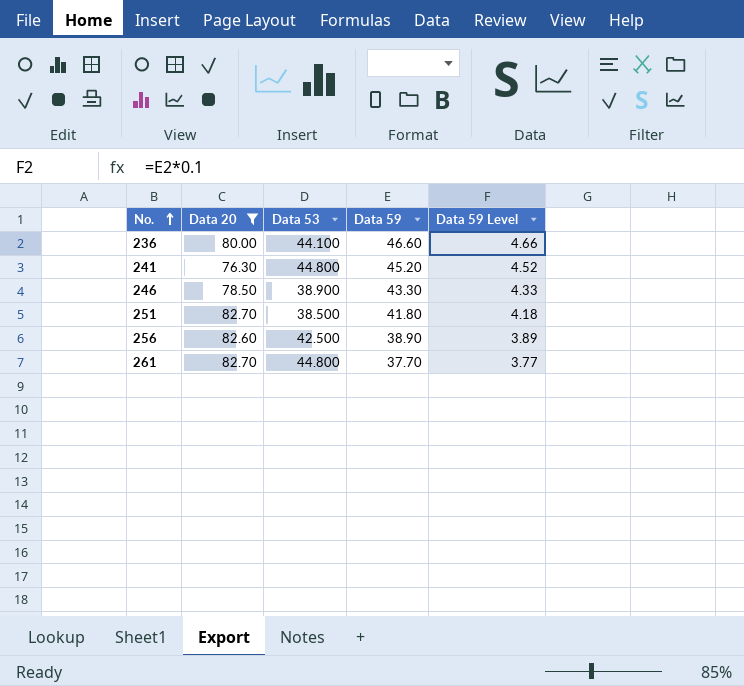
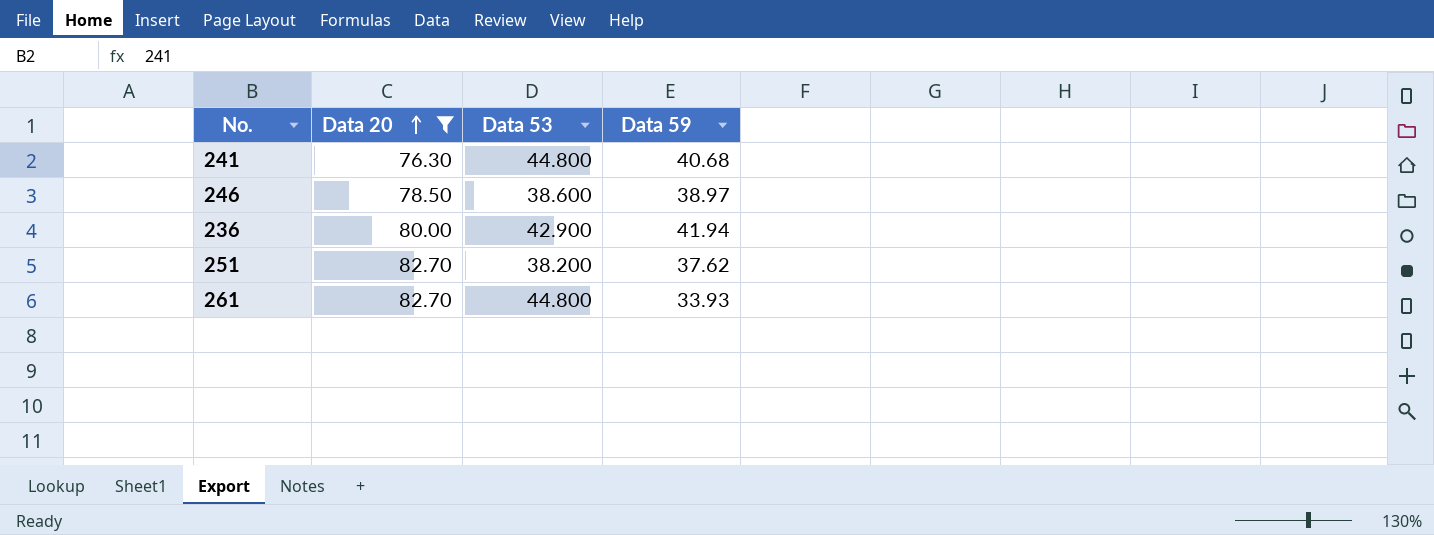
row order: No. ascending -> Data 20 ascending
column Data 59 Level | formula: [Data 59] * 0.1 -> none
row 256: 82.60 | 42.500 | 38.90 | 3.89 -> none
241 | Data 59: 45.20 -> 40.68
246 | Data 53: 38.900 -> 38.600
246 | Data 59: 43.30 -> 38.97
236 | Data 53: 44.100 -> 42.900
236 | Data 59: 46.60 -> 41.94
251 | Data 53: 38.500 -> 38.200
251 | Data 59: 41.80 -> 37.62
261 | Data 59: 37.70 -> 33.93

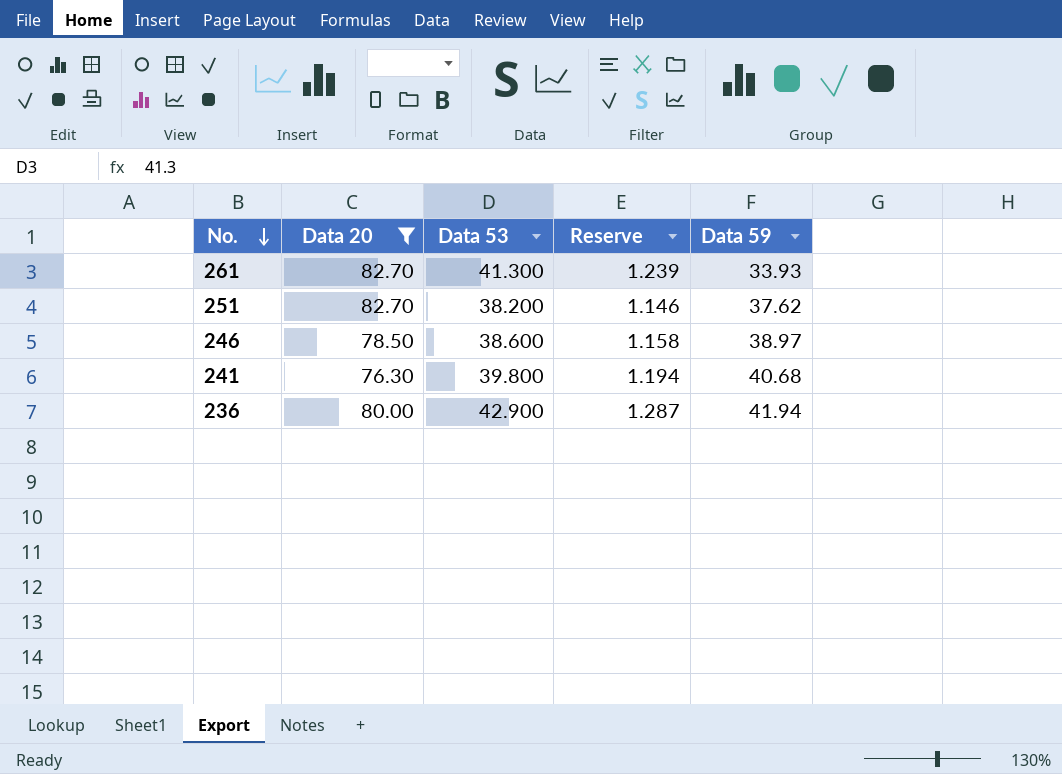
row order: Data 20 ascending -> No. descending
column Reserve | formula: none -> [Data 53] * 0.03
261 | Data 53: 44.800 -> 41.300
241 | Data 53: 44.800 -> 39.800

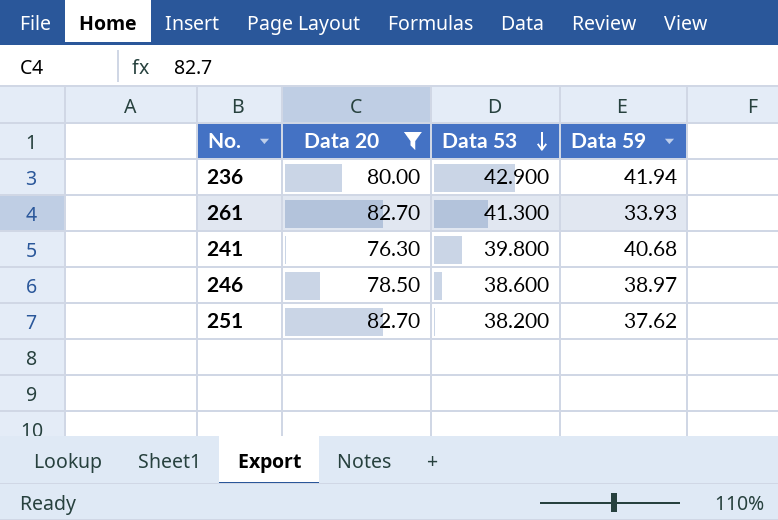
row order: No. descending -> Data 53 descending
column Reserve | formula: [Data 53] * 0.03 -> none

